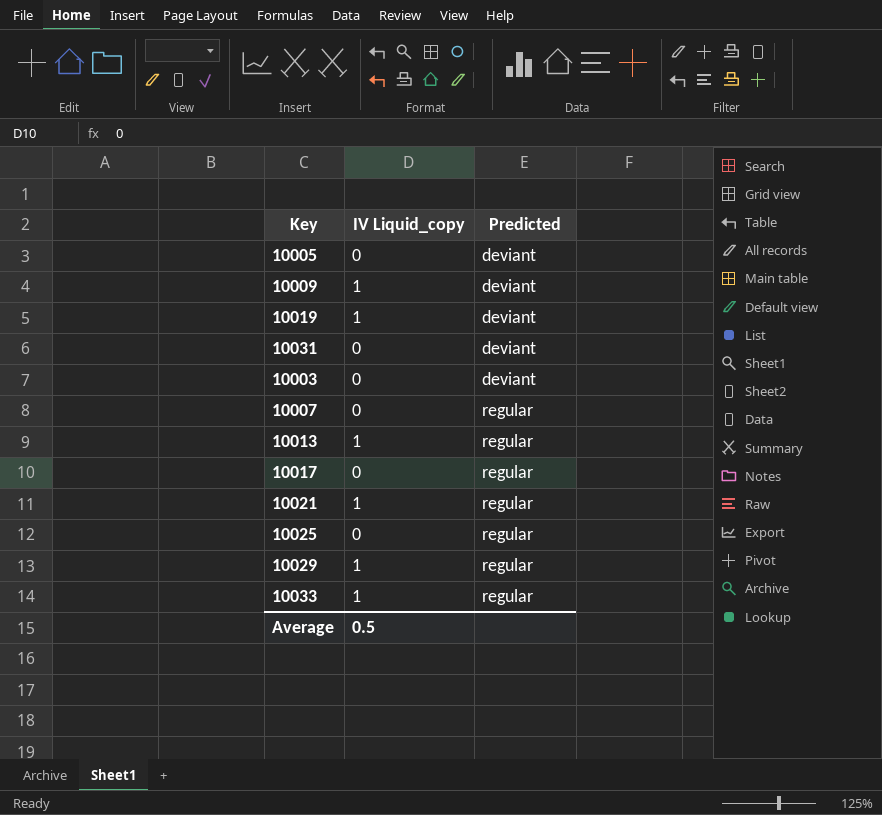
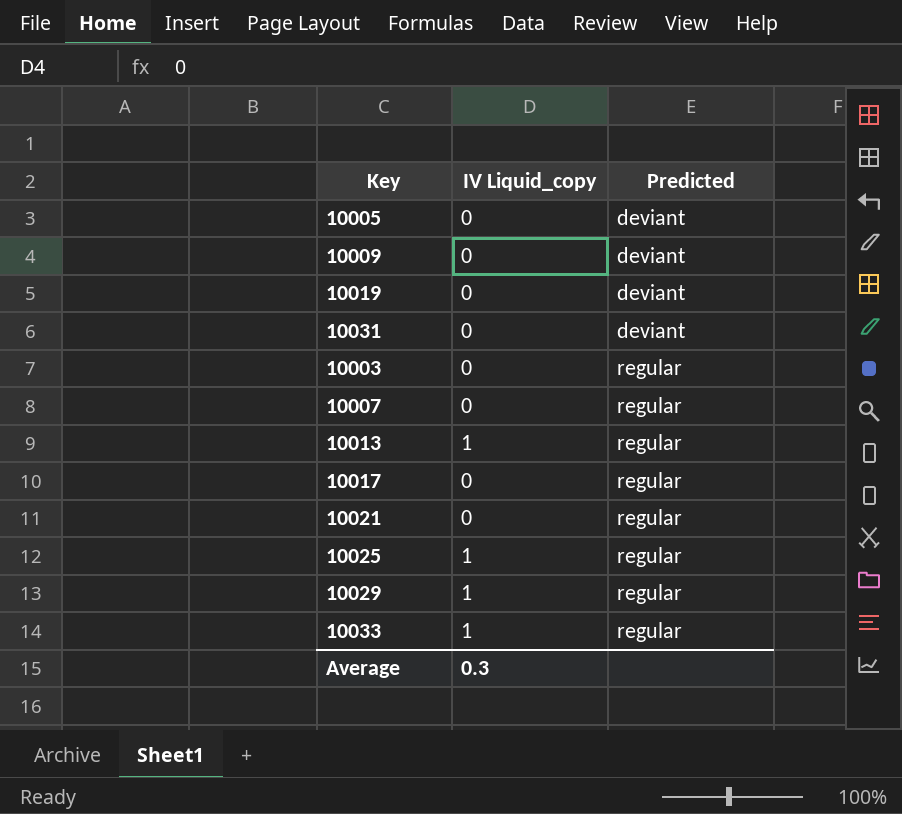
10009 | IV Liquid_copy: 1 -> 0
10019 | IV Liquid_copy: 1 -> 0
10003 | Predicted: deviant -> regular
10021 | IV Liquid_copy: 1 -> 0
10025 | IV Liquid_copy: 0 -> 1
Average | IV Liquid_copy: 0.5 -> 0.3

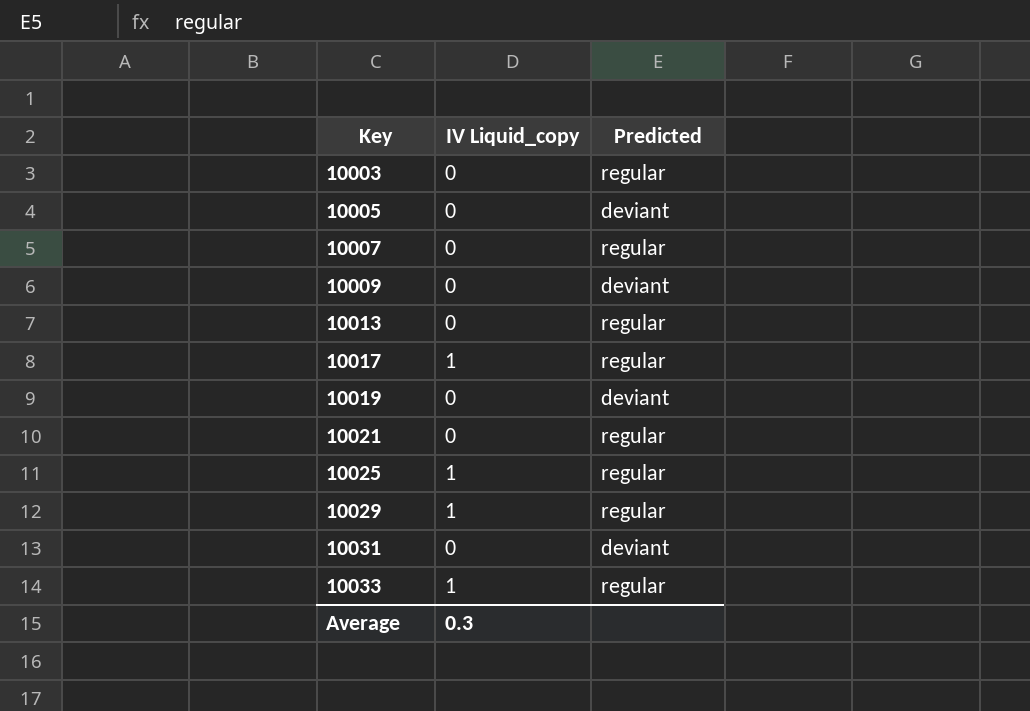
row order: Predicted ascending -> Key ascending
10013 | IV Liquid_copy: 1 -> 0
10017 | IV Liquid_copy: 0 -> 1

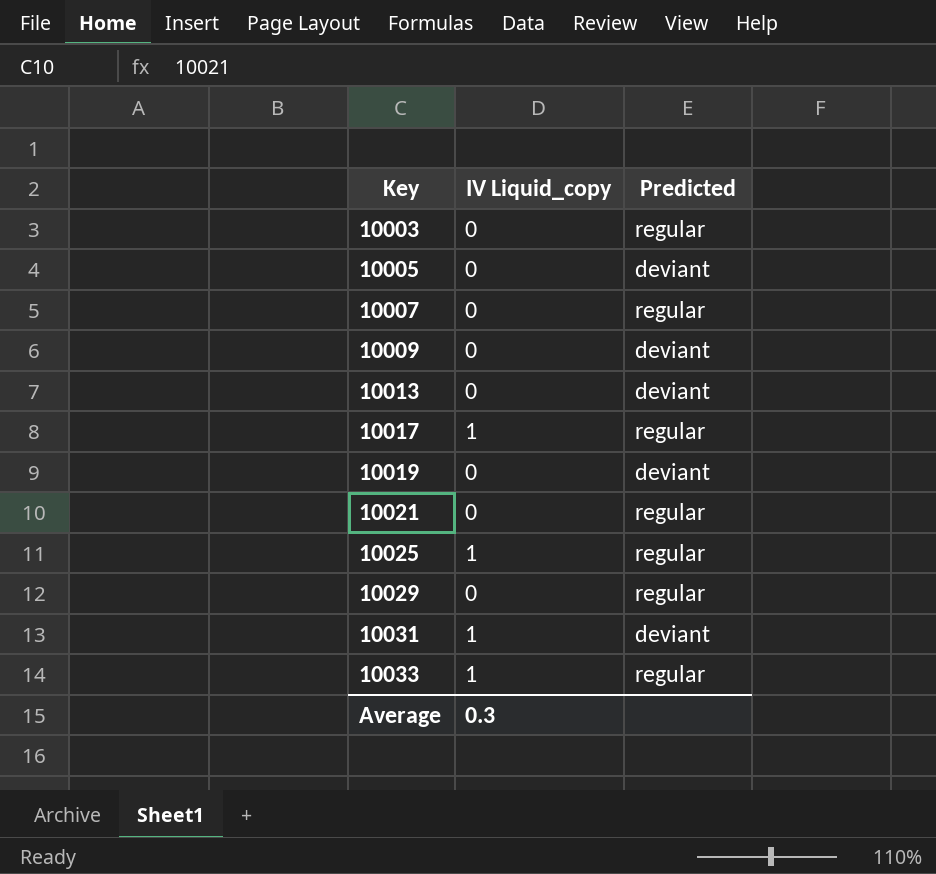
10013 | Predicted: regular -> deviant
10029 | IV Liquid_copy: 1 -> 0
10031 | IV Liquid_copy: 0 -> 1

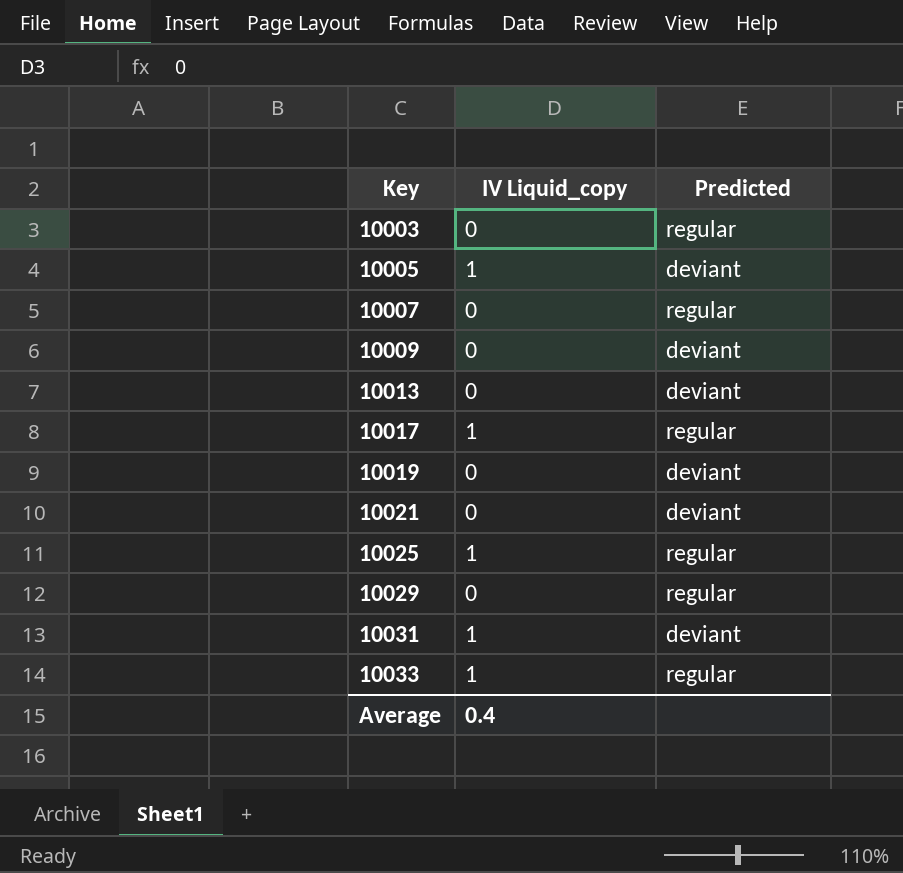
10005 | IV Liquid_copy: 0 -> 1
10021 | Predicted: regular -> deviant
Average | IV Liquid_copy: 0.3 -> 0.4

